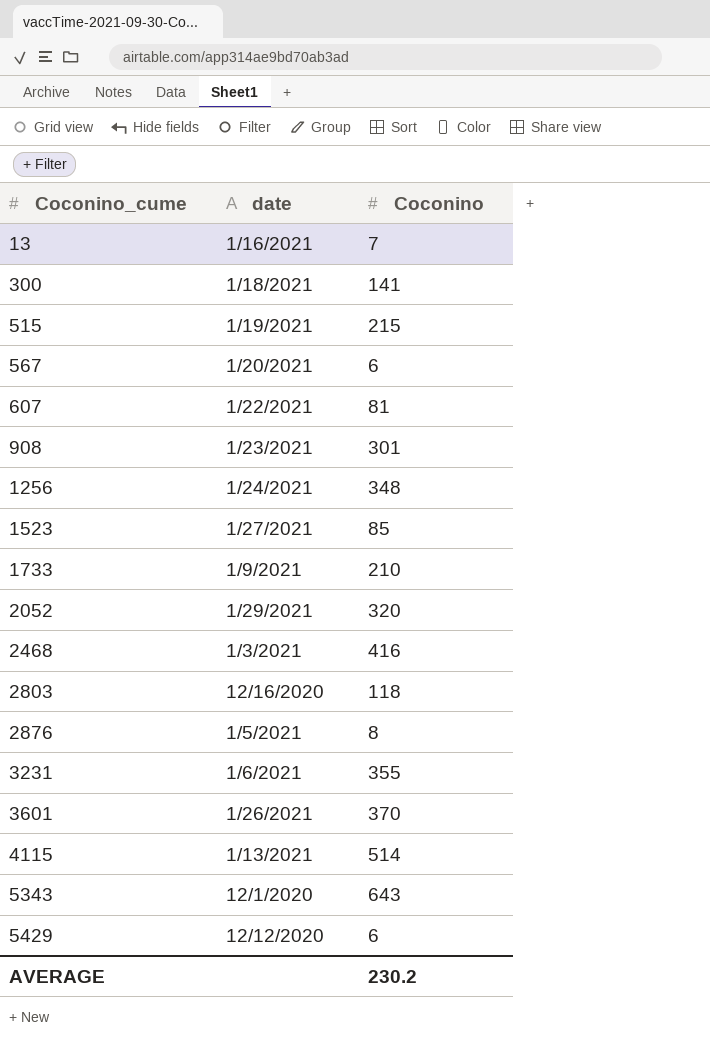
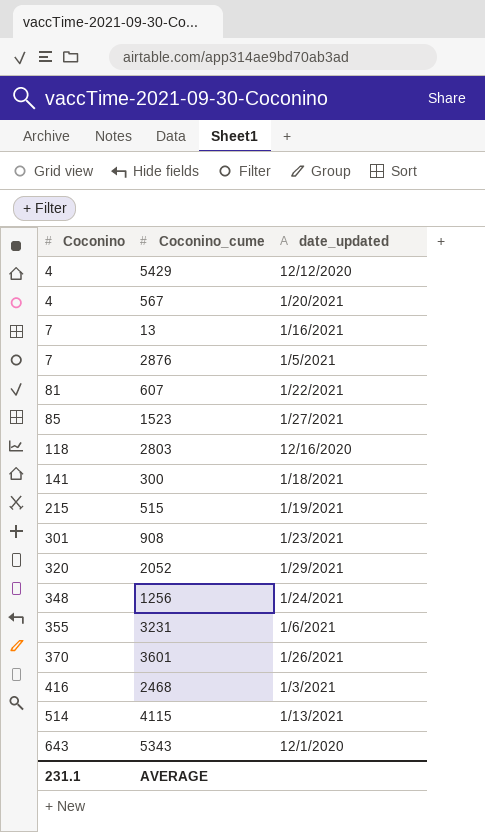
row order: Coconino_cume ascending -> Coconino ascending
column Coconino | position: 3 -> 1
column name: date -> date_updated
row 1733: 1/9/2021 | 210 -> none
5429 | Coconino: 6 -> 4
567 | Coconino: 6 -> 4
2876 | Coconino: 8 -> 7
AVERAGE | Coconino: 230.2 -> 231.1

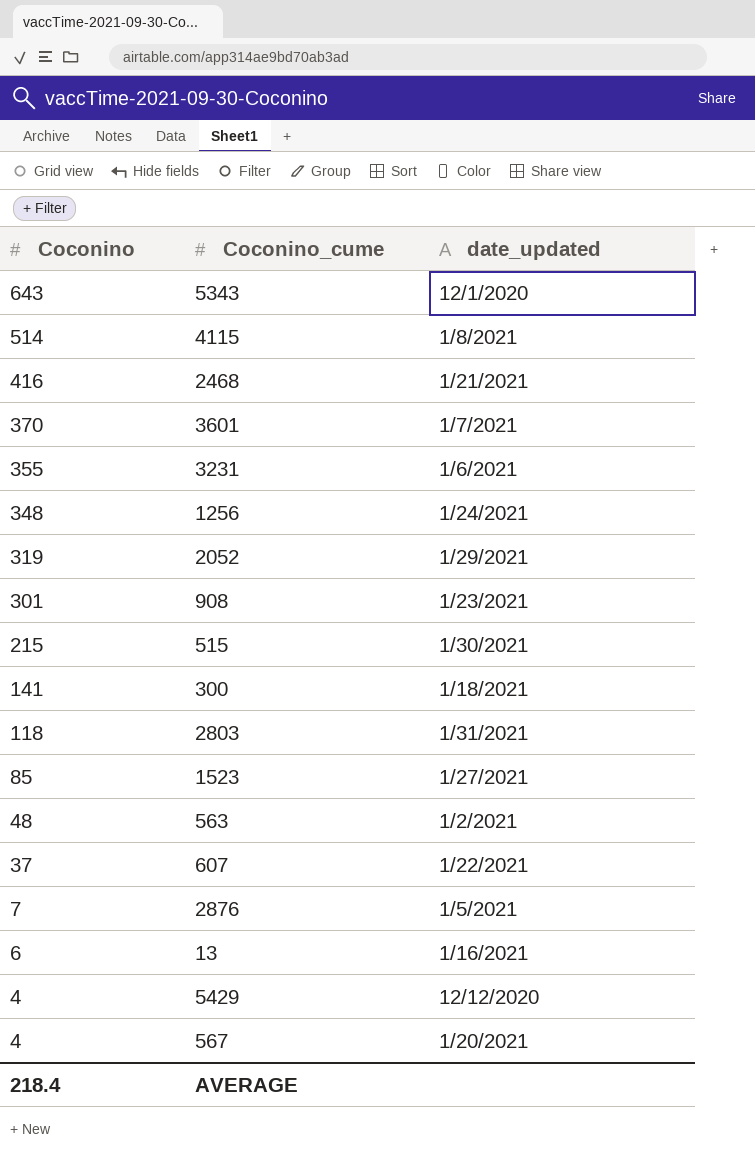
row order: Coconino ascending -> Coconino descending
4115 | date_updated: 1/13/2021 -> 1/8/2021
2468 | date_updated: 1/3/2021 -> 1/21/2021
3601 | date_updated: 1/26/2021 -> 1/7/2021
2052 | Coconino: 320 -> 319
515 | date_updated: 1/19/2021 -> 1/30/2021
2803 | date_updated: 12/16/2020 -> 1/31/2021
row 563: none -> 48 | 1/2/2021
607 | Coconino: 81 -> 37
13 | Coconino: 7 -> 6
AVERAGE | Coconino: 231.1 -> 218.4

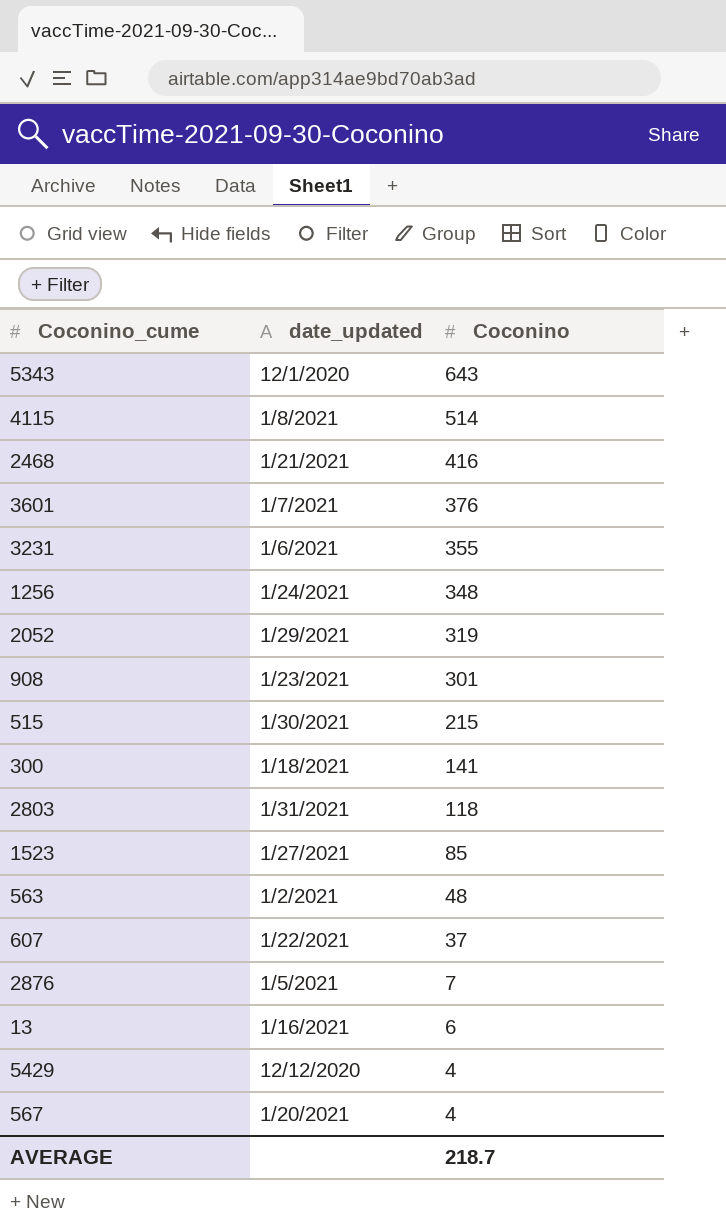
column Coconino | position: 1 -> 3
3601 | Coconino: 370 -> 376
AVERAGE | Coconino: 218.4 -> 218.7

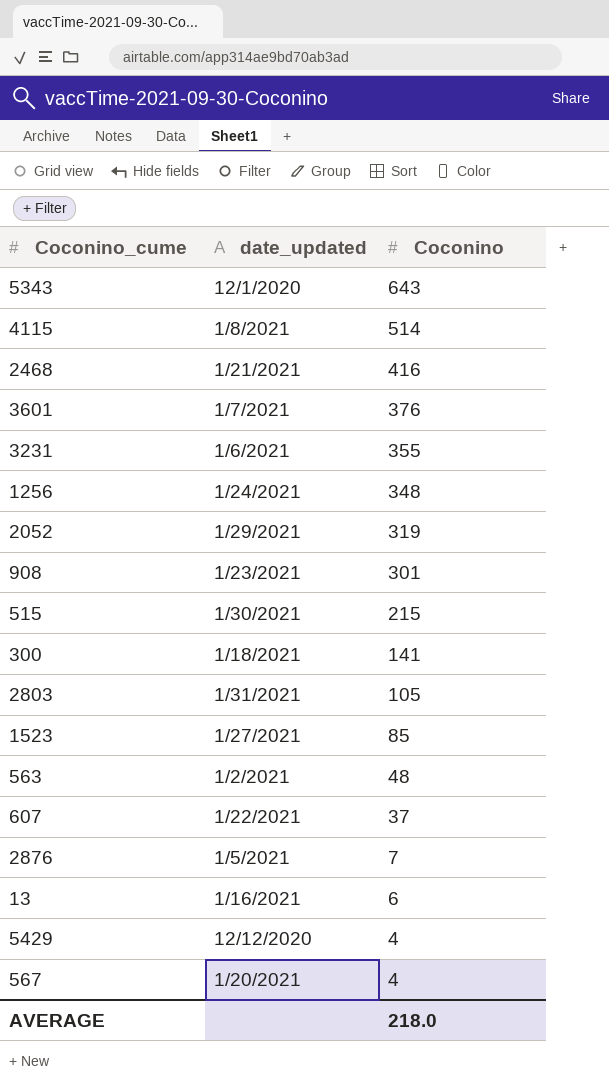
2803 | Coconino: 118 -> 105
AVERAGE | Coconino: 218.7 -> 218.0

